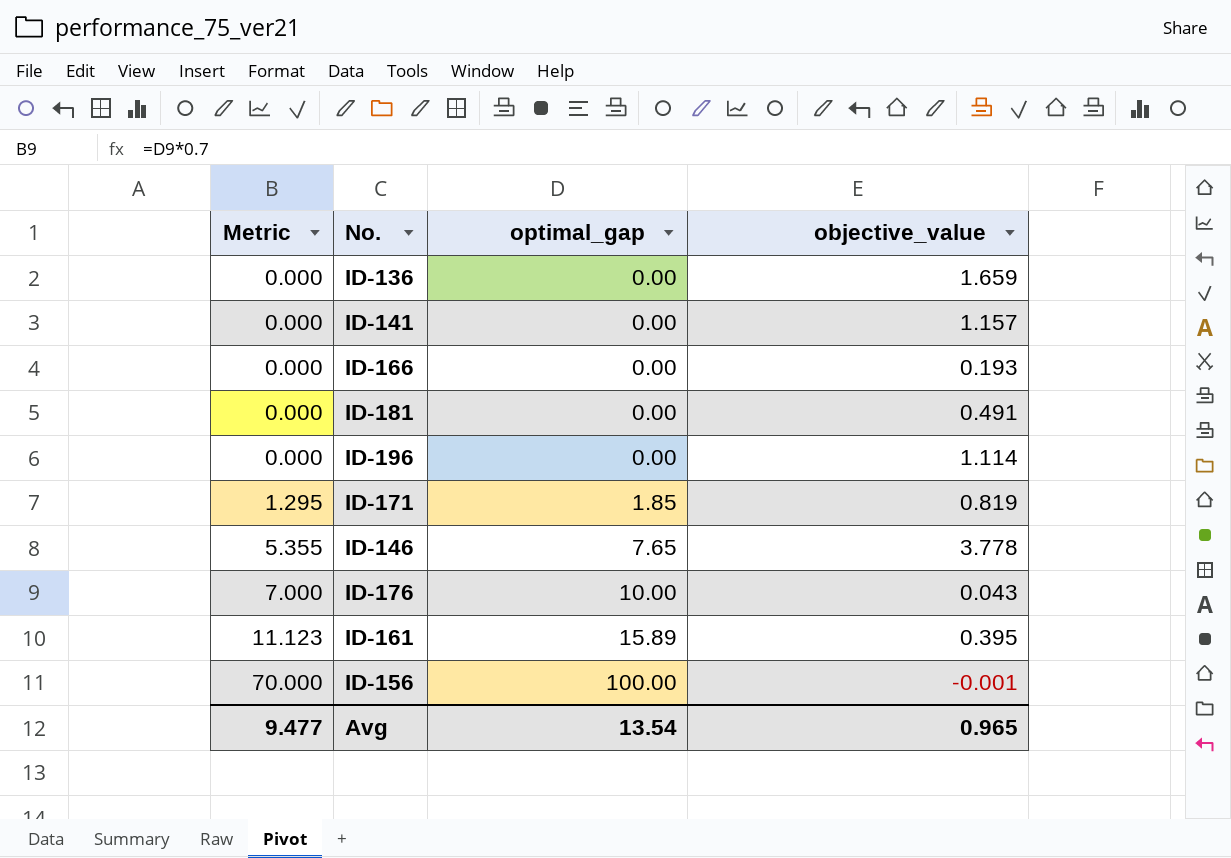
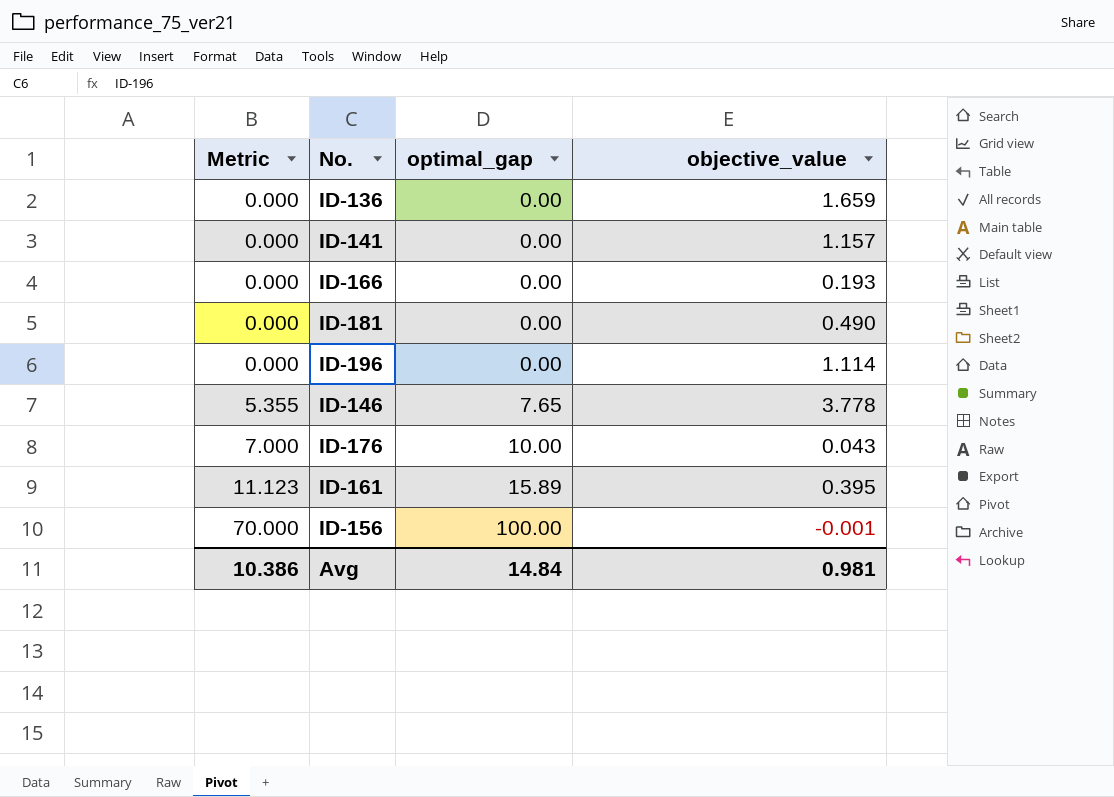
row ID-171: 1.295 | 1.85 | 0.819 -> none
ID-181 | objective_value: 0.491 -> 0.490
Avg | Metric: 9.477 -> 10.386
Avg | optimal_gap: 13.54 -> 14.84
Avg | objective_value: 0.965 -> 0.981

